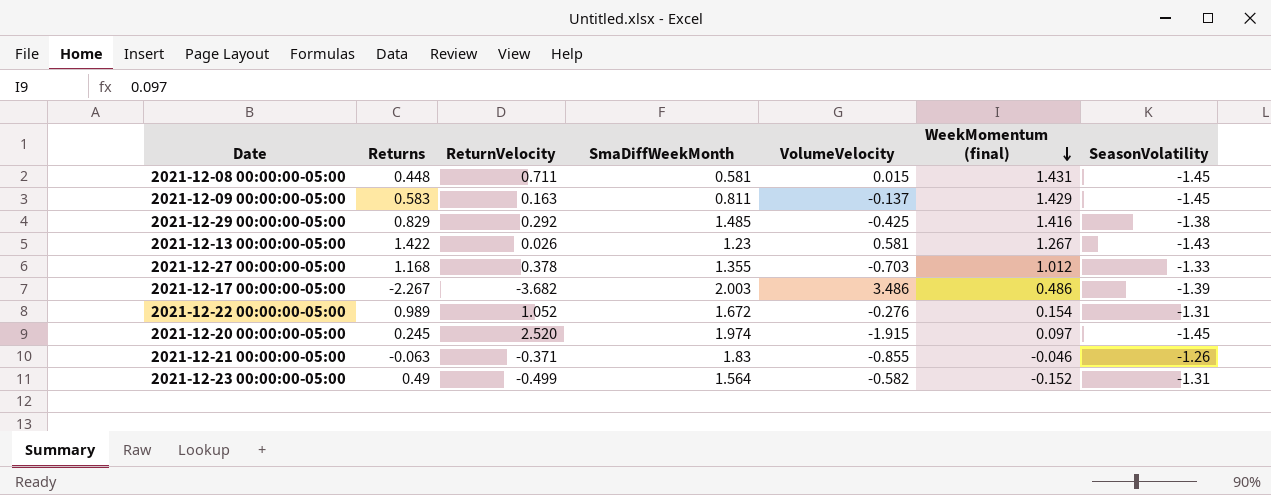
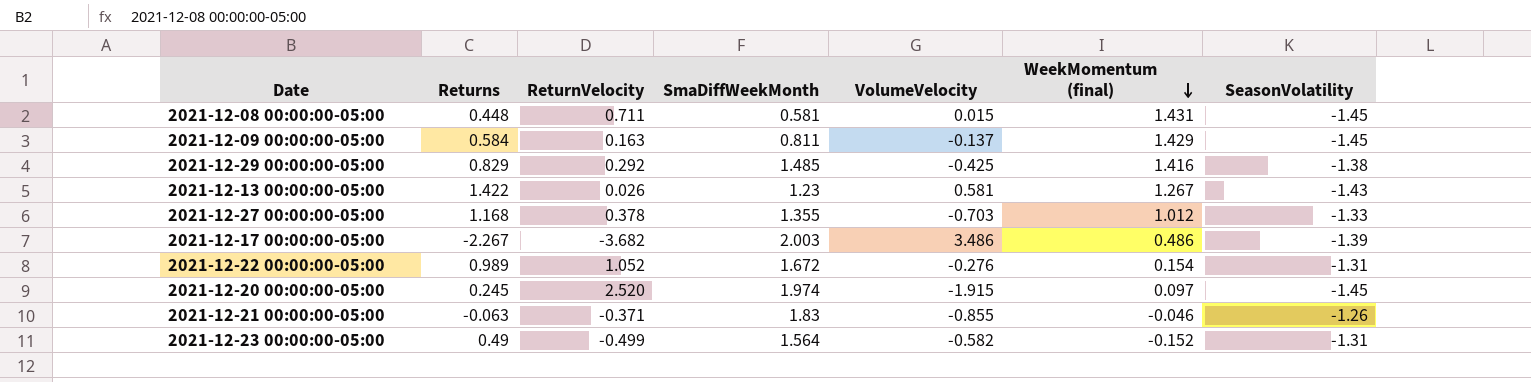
2021-12-09 00:00:00-05:00 | Returns: 0.583 -> 0.584

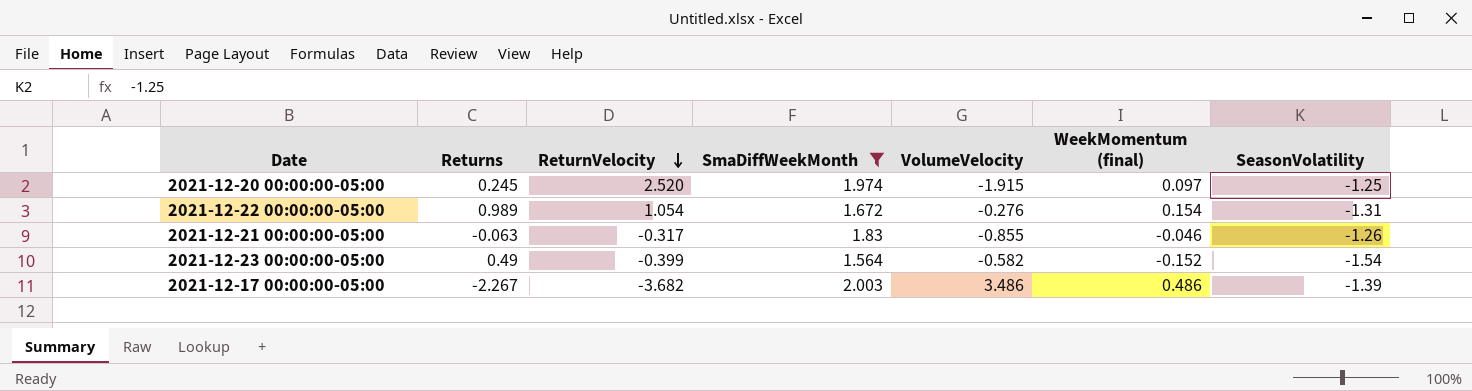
filter: none -> SmaDiffWeekMonth >= 1.564
row order: WeekMomentum (final) descending -> ReturnVelocity descending
2021-12-20 00:00:00-05:00 | SeasonVolatility: -1.45 -> -1.25
2021-12-22 00:00:00-05:00 | ReturnVelocity: 1.052 -> 1.054
2021-12-21 00:00:00-05:00 | ReturnVelocity: -0.371 -> -0.317
2021-12-23 00:00:00-05:00 | ReturnVelocity: -0.499 -> -0.399
2021-12-23 00:00:00-05:00 | SeasonVolatility: -1.31 -> -1.54

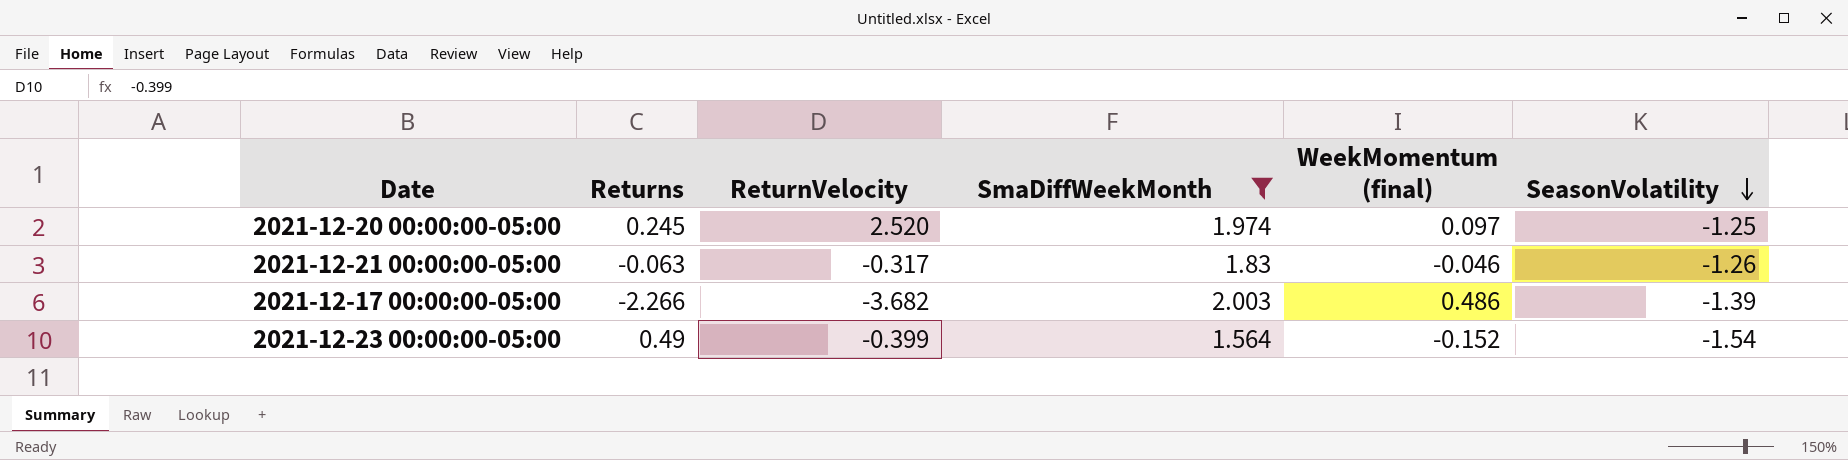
row order: ReturnVelocity descending -> SeasonVolatility descending
column VolumeVelocity | position: 5 -> none
row 2021-12-22 00:00:00-05:00: 0.989 | 1.054 | 1.672 | -0.276 | 0.154 | -1.31 -> none
2021-12-17 00:00:00-05:00 | Returns: -2.267 -> -2.266

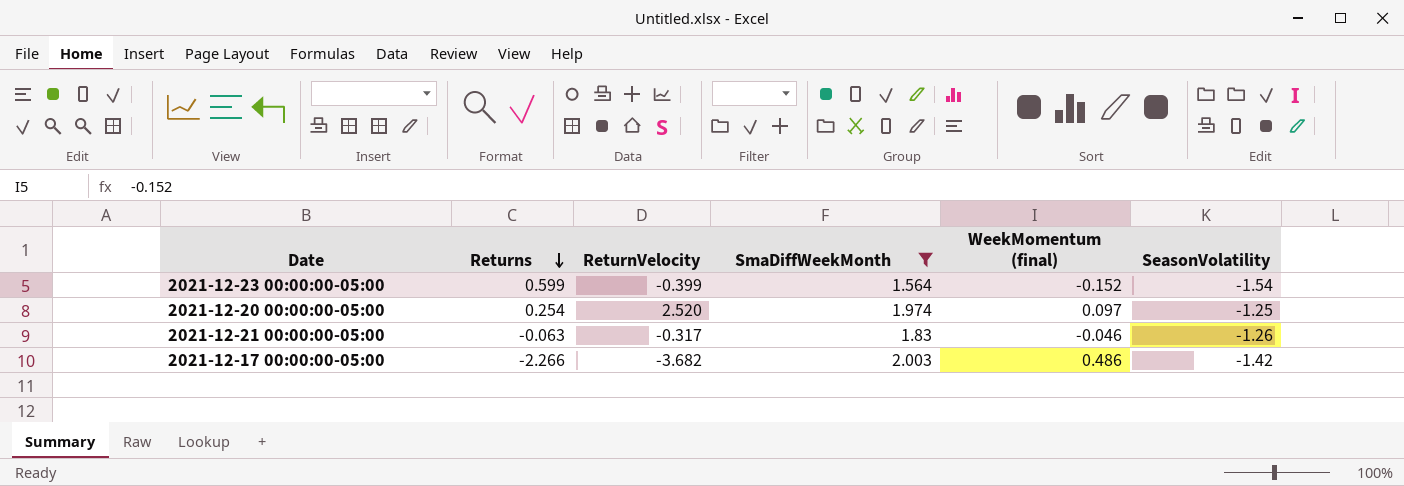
row order: SeasonVolatility descending -> Returns descending
2021-12-23 00:00:00-05:00 | Returns: 0.49 -> 0.599
2021-12-20 00:00:00-05:00 | Returns: 0.245 -> 0.254
2021-12-17 00:00:00-05:00 | SeasonVolatility: -1.39 -> -1.42

